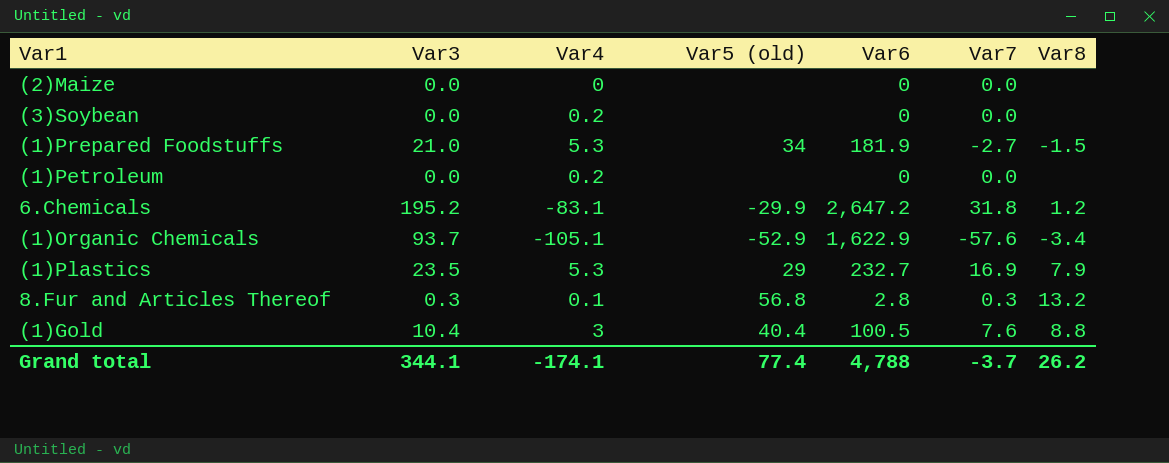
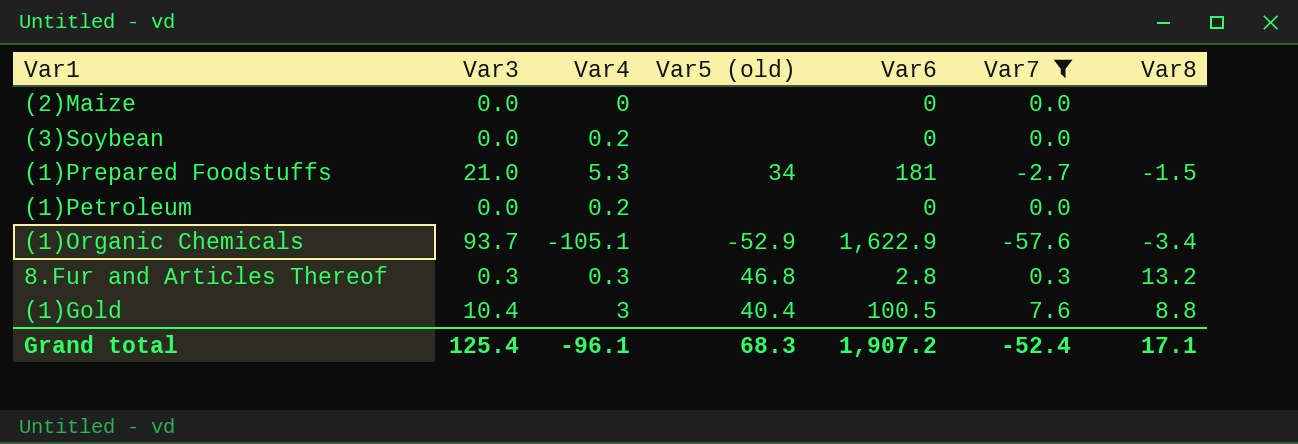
filter: none -> Var7 <= 7.6
(1)Prepared Foodstuffs | Var6: 181.9 -> 181
8.Fur and Articles Thereof | Var4: 0.1 -> 0.3
8.Fur and Articles Thereof | Var5 (old): 56.8 -> 46.8
Grand total | Var3: 344.1 -> 125.4
Grand total | Var4: -174.1 -> -96.1
Grand total | Var5 (old): 77.4 -> 68.3
Grand total | Var6: 4,788 -> 1,907.2
Grand total | Var7: -3.7 -> -52.4
Grand total | Var8: 26.2 -> 17.1

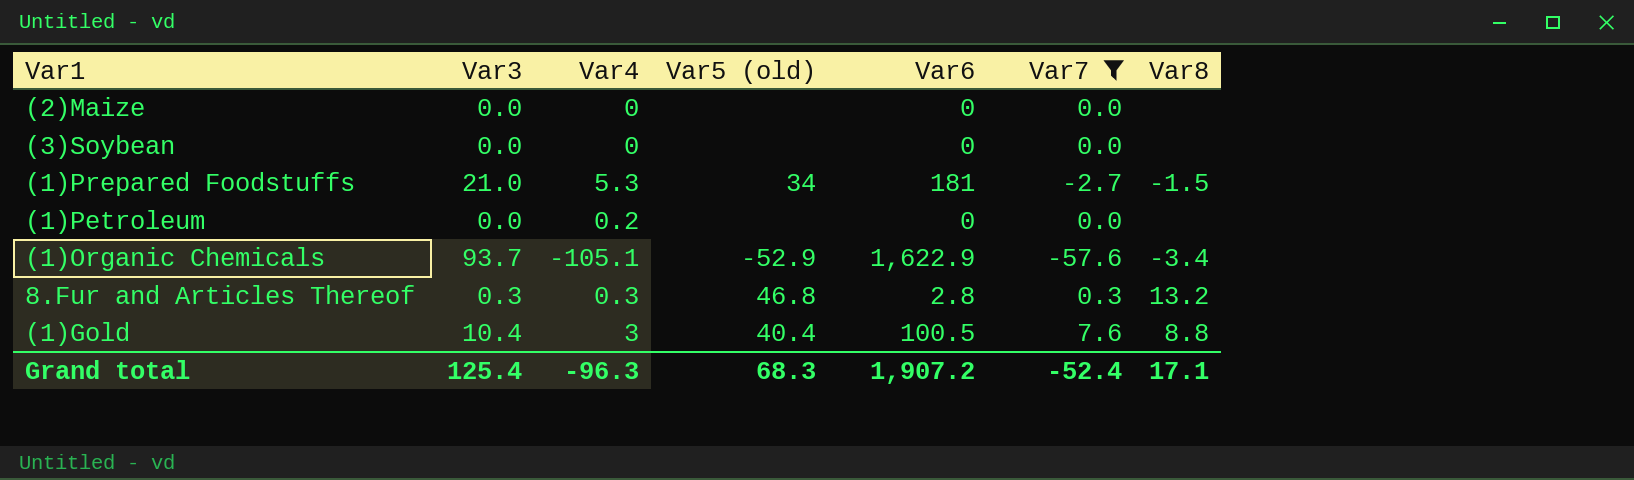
(3)Soybean | Var4: 0.2 -> 0
Grand total | Var4: -96.1 -> -96.3

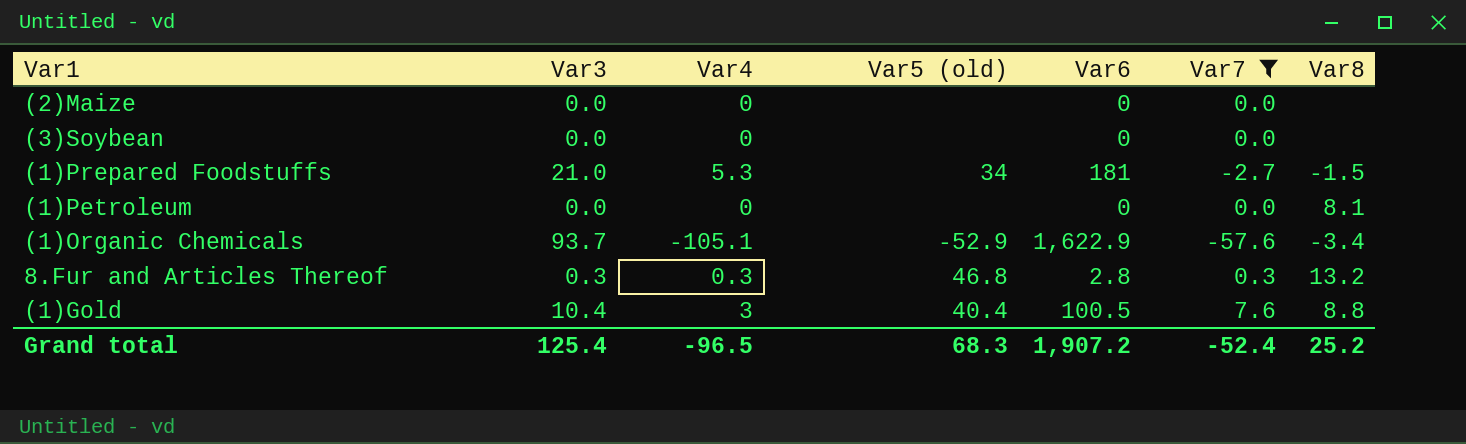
(1)Petroleum | Var4: 0.2 -> 0
(1)Petroleum | Var8: none -> 8.1
Grand total | Var4: -96.3 -> -96.5
Grand total | Var8: 17.1 -> 25.2

